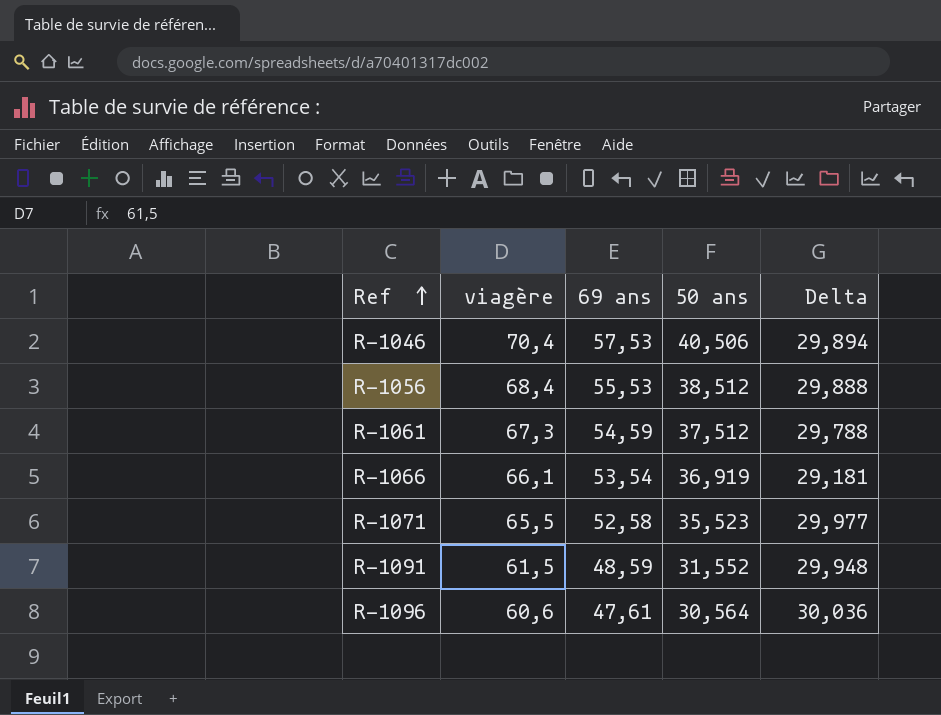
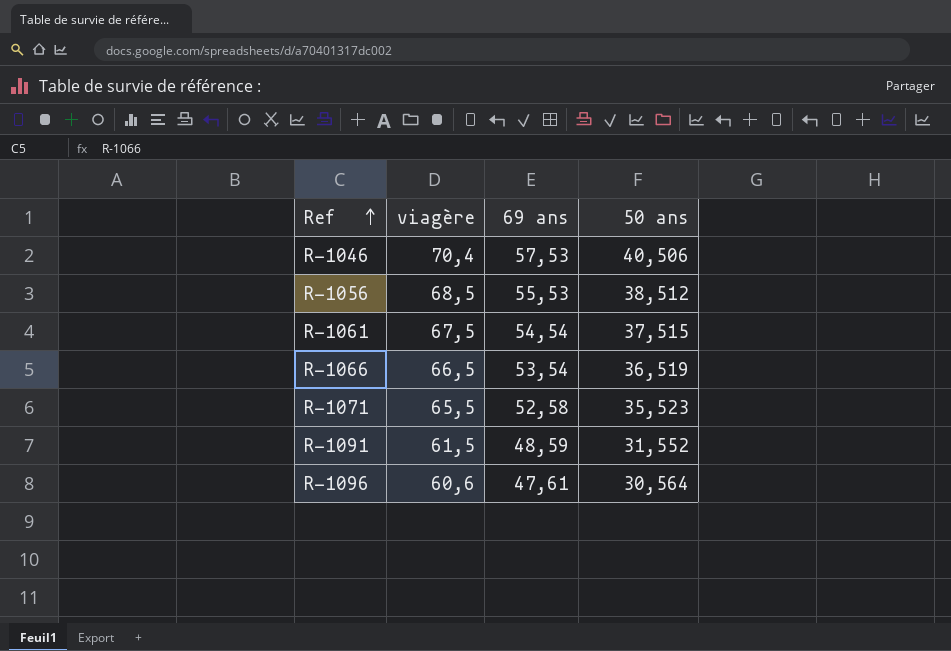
column Delta | formula: [viagère] - [50 ans] -> none
R-1056 | viagère: 68,4 -> 68,5
R-1061 | viagère: 67,3 -> 67,5
R-1061 | 69 ans: 54,59 -> 54,54
R-1061 | 50 ans: 37,512 -> 37,515
R-1066 | viagère: 66,1 -> 66,5
R-1066 | 50 ans: 36,919 -> 36,519

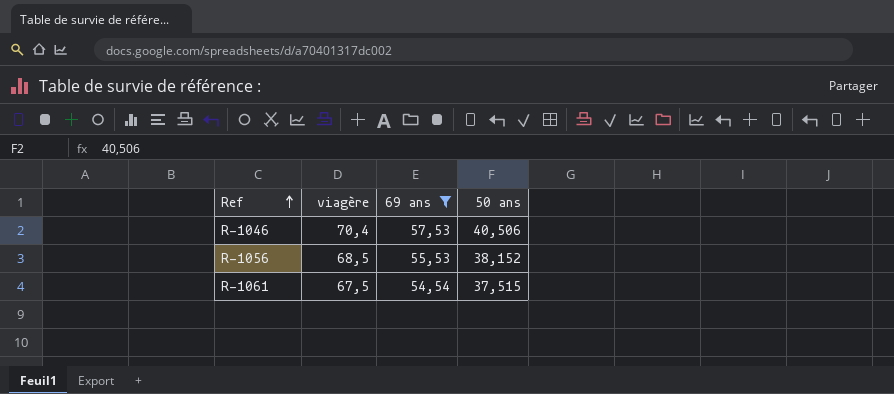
filter: none -> 69 ans >= 54,54
R-1056 | 50 ans: 38,512 -> 38,152

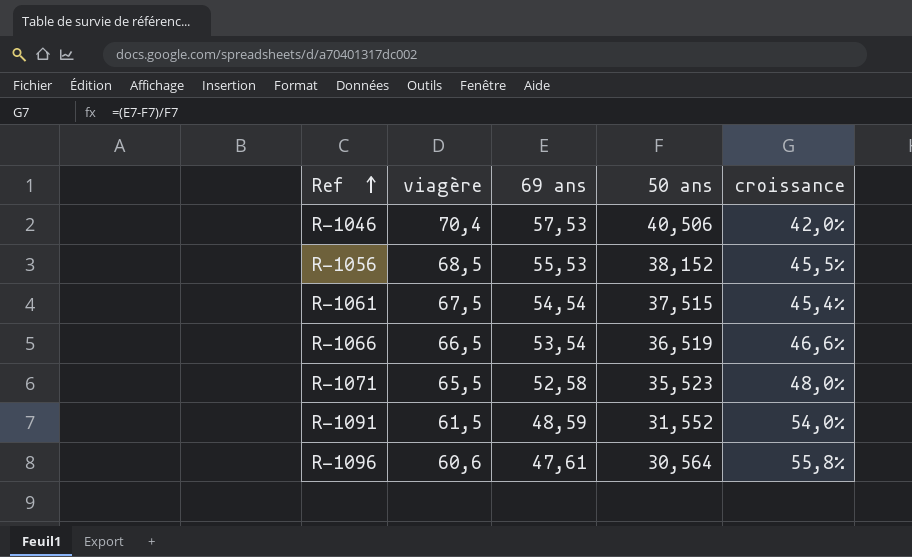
filter: 69 ans >= 54,54 -> none
column croissance | formula: none -> ([69 ans] - [50 ans]) / [50 ans]

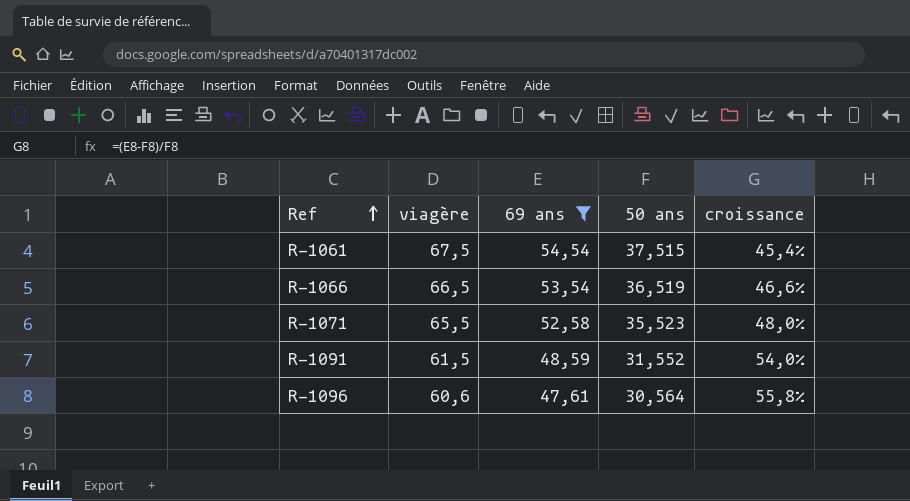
filter: none -> 69 ans <= 54,54

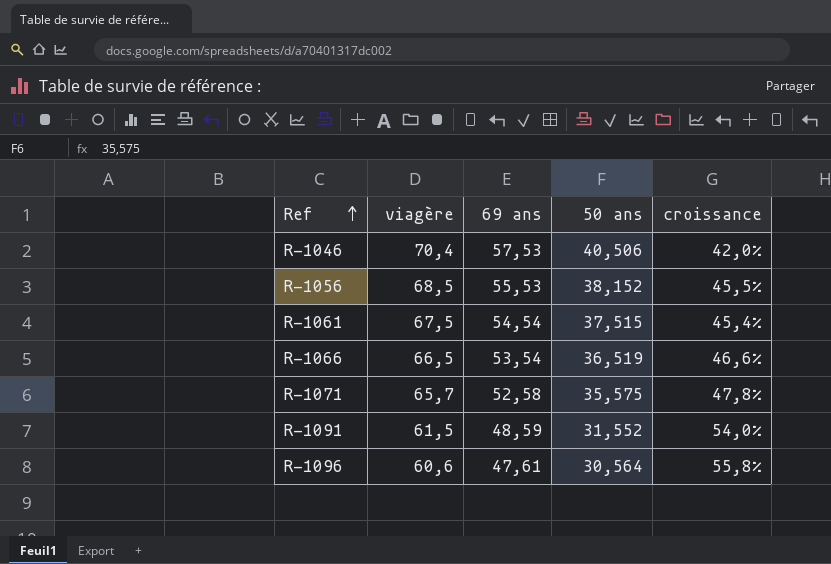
filter: 69 ans <= 54,54 -> none
R-1071 | viagère: 65,5 -> 65,7
R-1071 | 50 ans: 35,523 -> 35,575
R-1071 | croissance: 48,0% -> 47,8%

